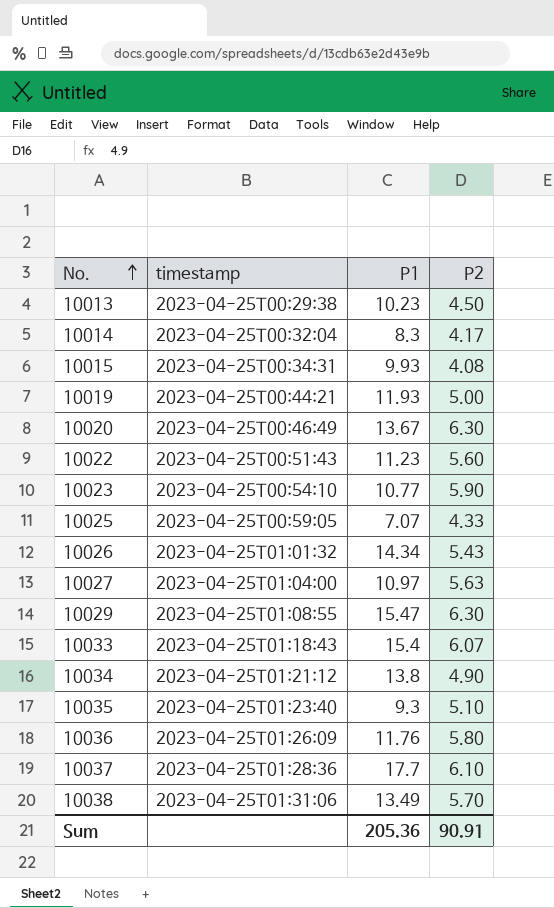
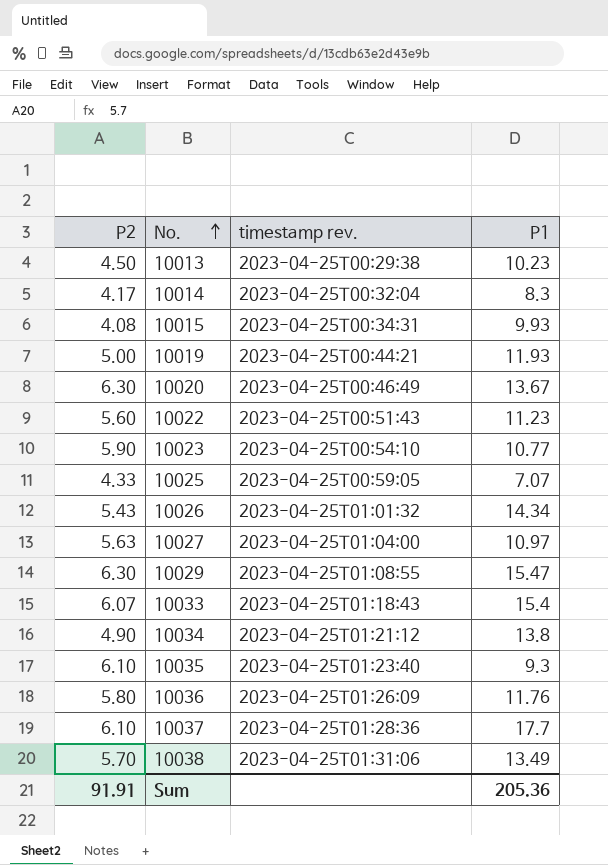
column P2 | position: 4 -> 1
column name: timestamp -> timestamp rev.
10035 | P2: 5.10 -> 6.10
Sum | P2: 90.91 -> 91.91

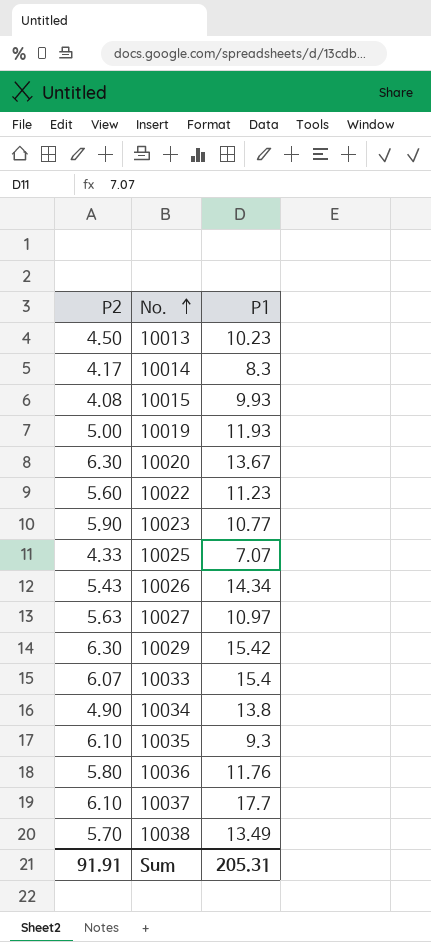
column timestamp rev. | position: 3 -> none
10029 | P1: 15.47 -> 15.42
Sum | P1: 205.36 -> 205.31

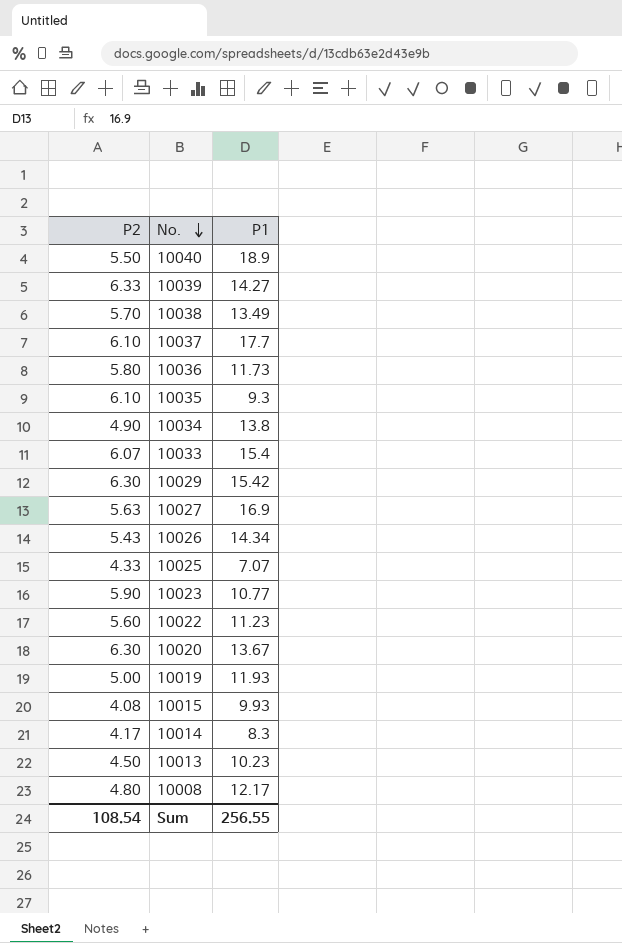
row order: No. ascending -> No. descending
row 10040: none -> 5.50 | 18.9
row 10039: none -> 6.33 | 14.27
10036 | P1: 11.76 -> 11.73
10027 | P1: 10.97 -> 16.9
row 10008: none -> 4.80 | 12.17
Sum | P2: 91.91 -> 108.54
Sum | P1: 205.31 -> 256.55

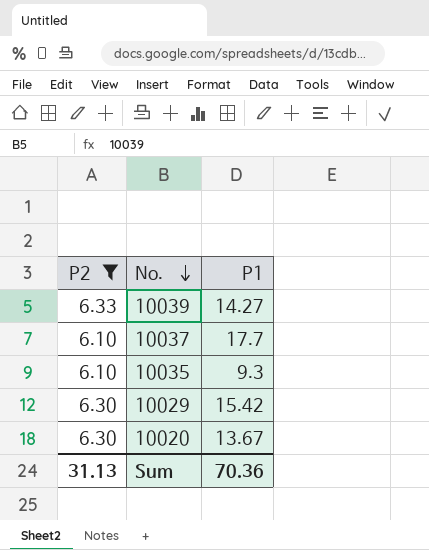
filter: none -> P2 >= 6.10
Sum | P2: 108.54 -> 31.13
Sum | P1: 256.55 -> 70.36

